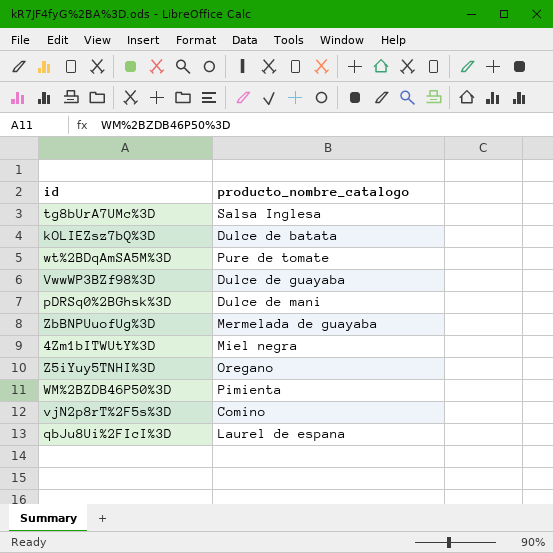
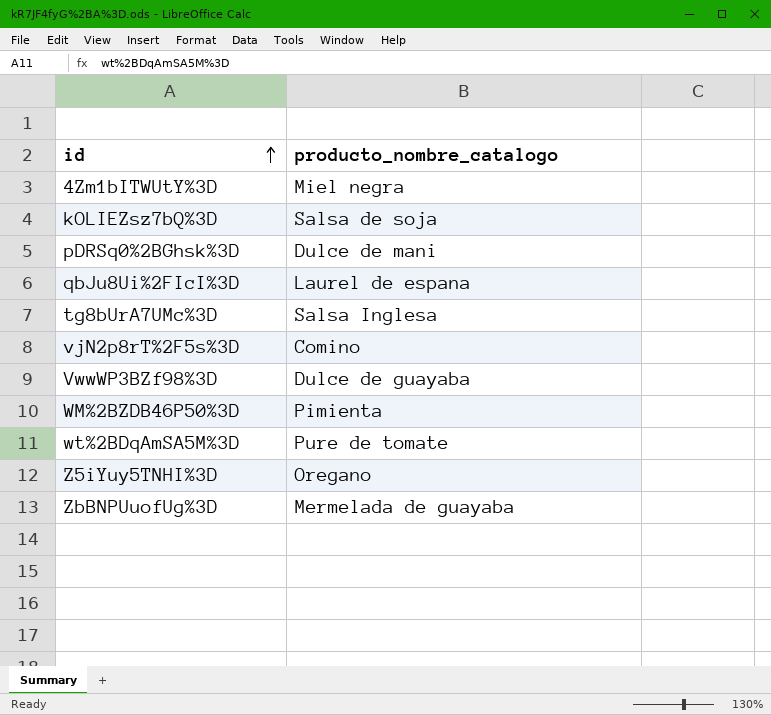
row order: none -> id ascending
kOLIEZsz7bQ%3D | producto_nombre_catalogo: Dulce de batata -> Salsa de soja

